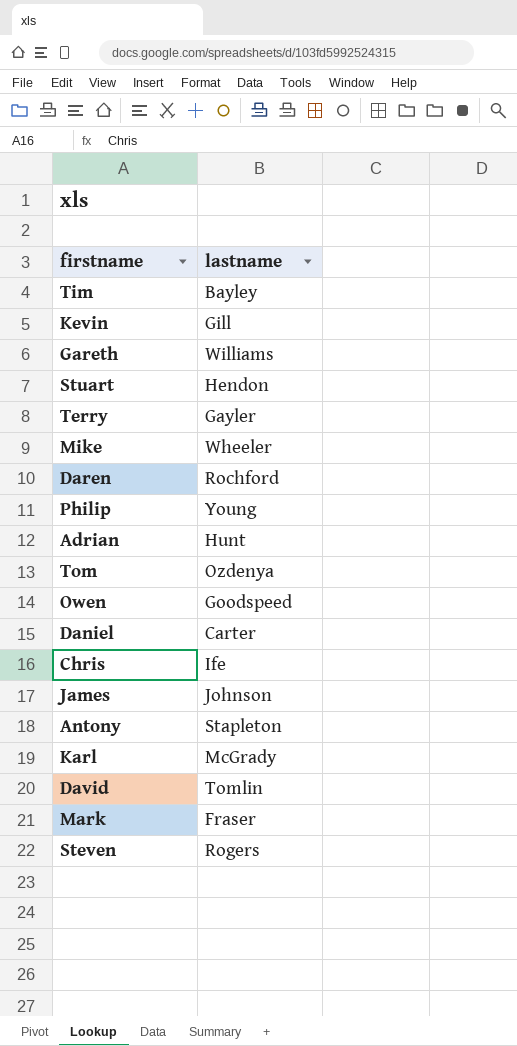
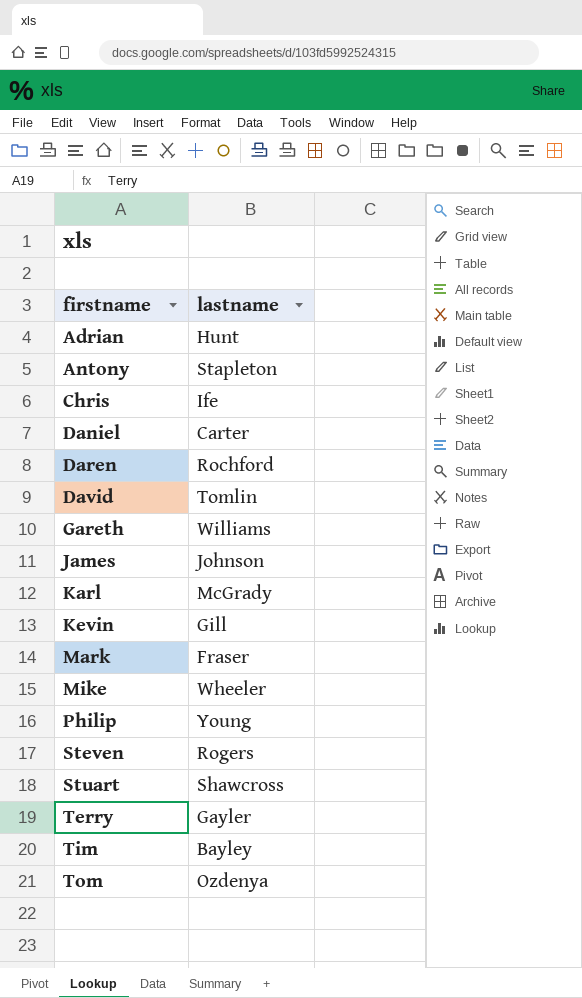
row order: none -> firstname ascending
row Owen: Goodspeed -> none
Stuart | lastname: Hendon -> Shawcross

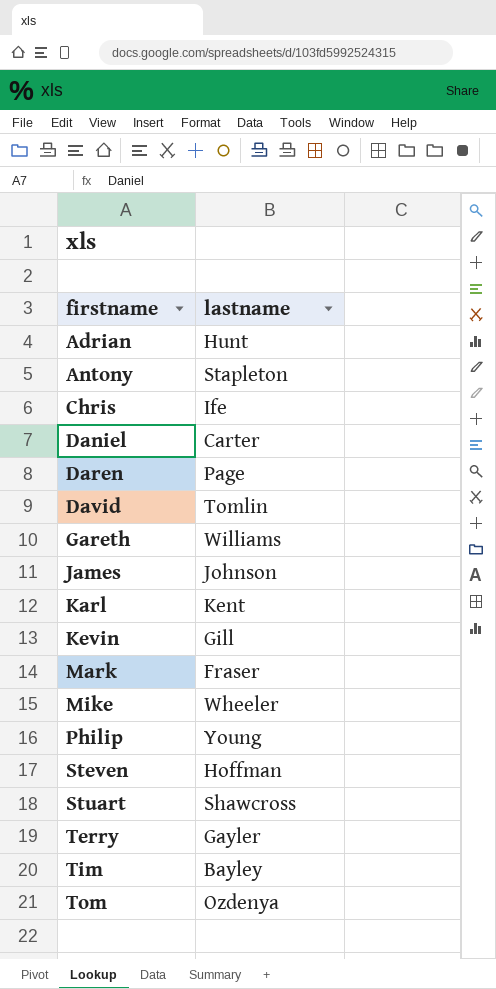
Daren | lastname: Rochford -> Page
Karl | lastname: McGrady -> Kent
Steven | lastname: Rogers -> Hoffman

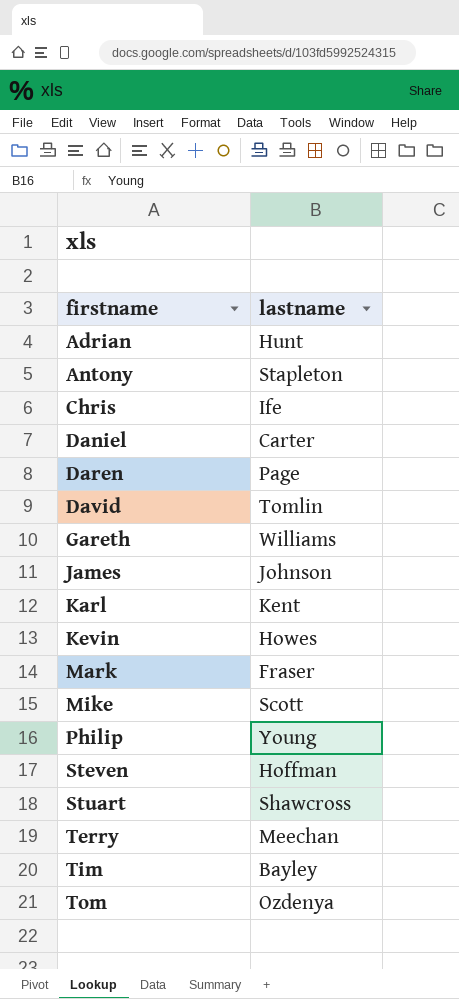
Kevin | lastname: Gill -> Howes
Mike | lastname: Wheeler -> Scott
Terry | lastname: Gayler -> Meechan

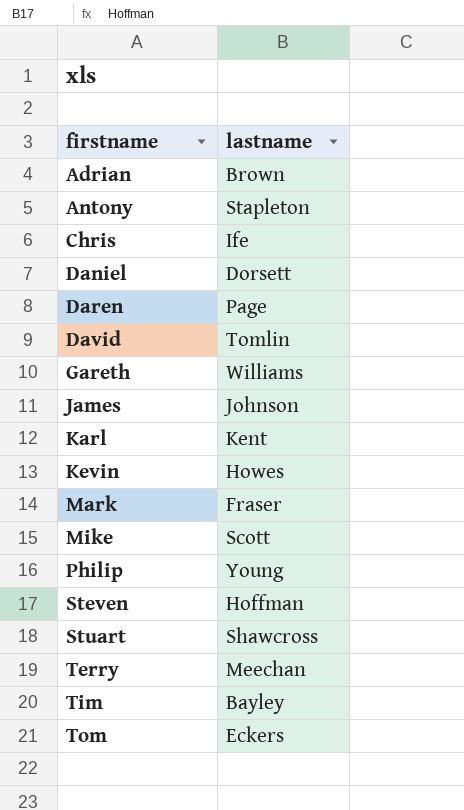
Adrian | lastname: Hunt -> Brown
Daniel | lastname: Carter -> Dorsett
Tom | lastname: Ozdenya -> Eckers

